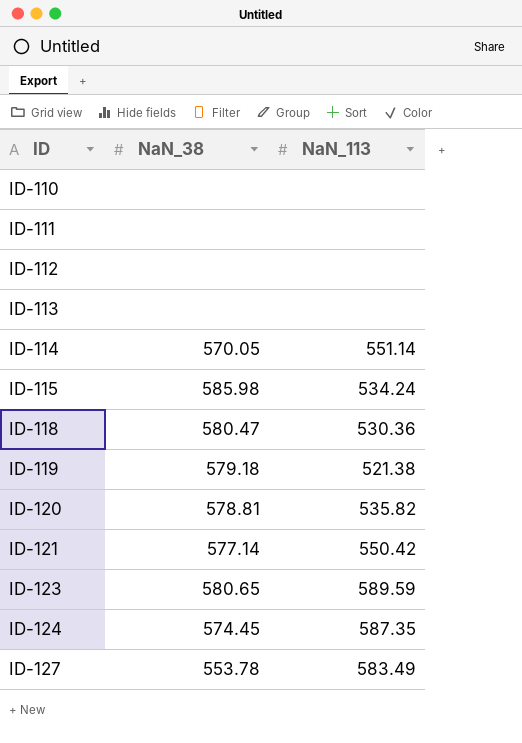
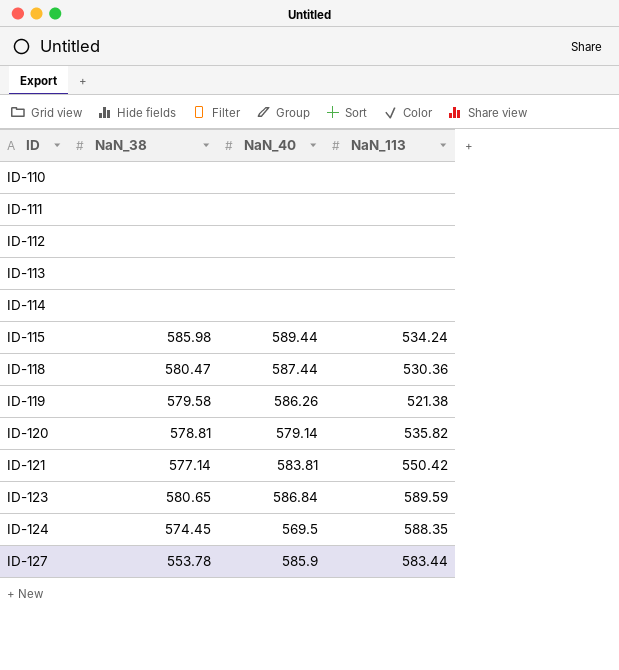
column NaN_40 | position: none -> 3
ID-114 | NaN_38: 570.05 -> none
ID-114 | NaN_113: 551.14 -> none
ID-119 | NaN_38: 579.18 -> 579.58
ID-124 | NaN_113: 587.35 -> 588.35
ID-127 | NaN_113: 583.49 -> 583.44

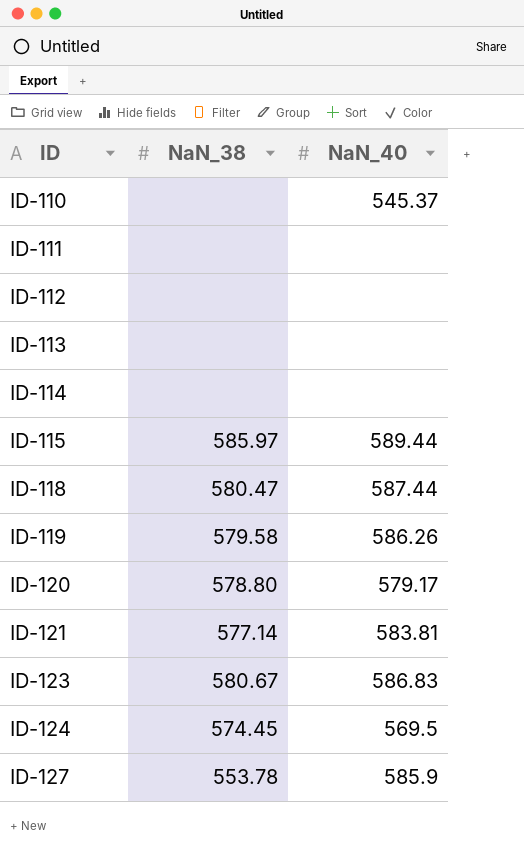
column NaN_113 | position: 4 -> none
ID-110 | NaN_40: none -> 545.37
ID-115 | NaN_38: 585.98 -> 585.97
ID-120 | NaN_38: 578.81 -> 578.80
ID-120 | NaN_40: 579.14 -> 579.17
ID-123 | NaN_38: 580.65 -> 580.67
ID-123 | NaN_40: 586.84 -> 586.83

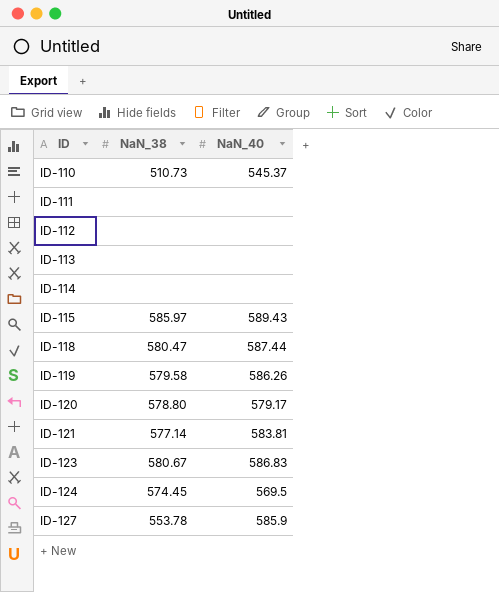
ID-110 | NaN_38: none -> 510.73
ID-115 | NaN_40: 589.44 -> 589.43

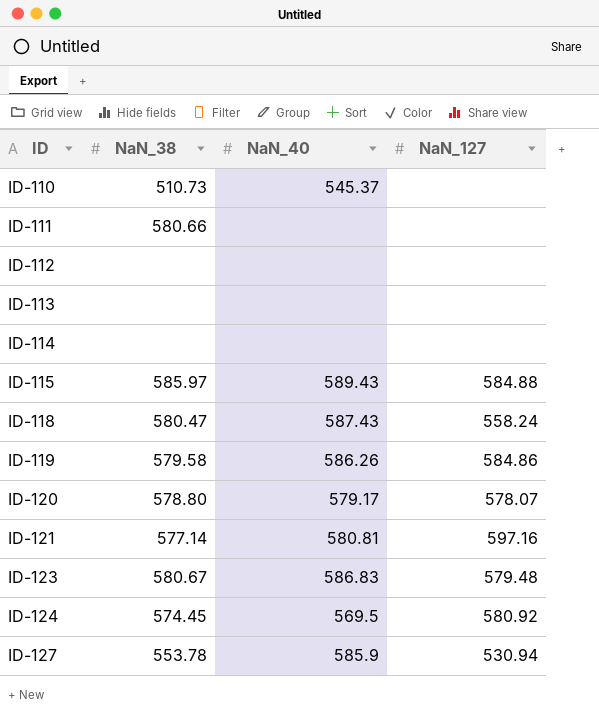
column NaN_127 | position: none -> 4
ID-111 | NaN_38: none -> 580.66
ID-118 | NaN_40: 587.44 -> 587.43
ID-121 | NaN_40: 583.81 -> 580.81

